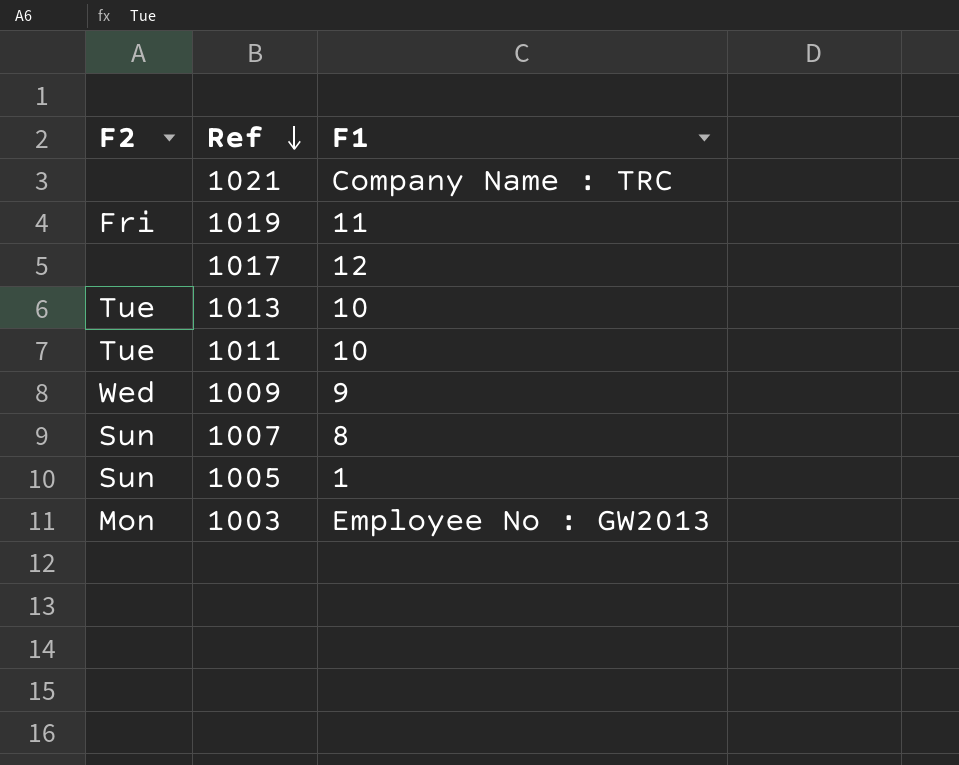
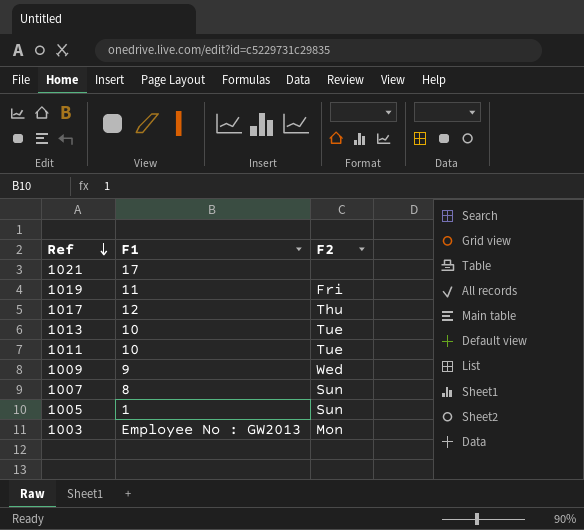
column F2 | position: 1 -> 3
1021 | F1: Company Name : TRC -> 17
1017 | F2: none -> Thu

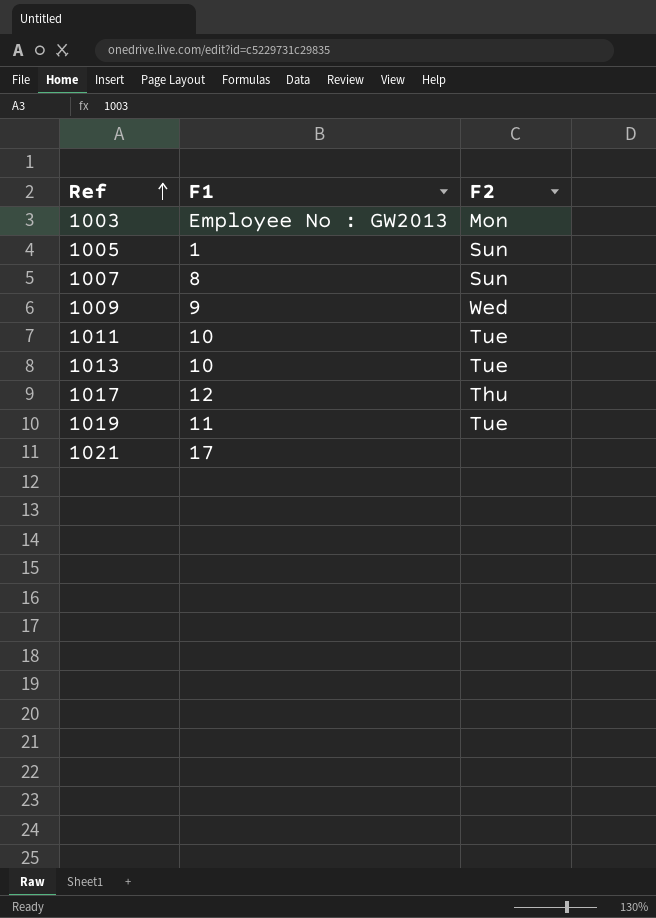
row order: Ref descending -> Ref ascending
1019 | F2: Fri -> Tue

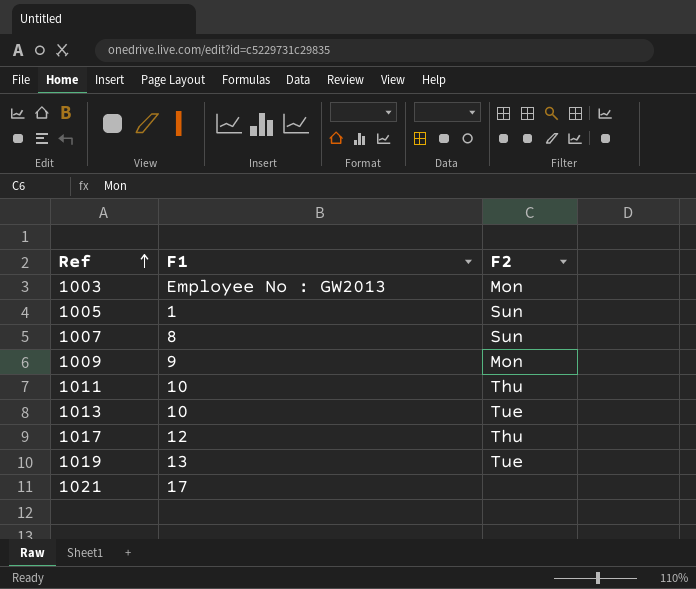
1009 | F2: Wed -> Mon
1011 | F2: Tue -> Thu
1019 | F1: 11 -> 13

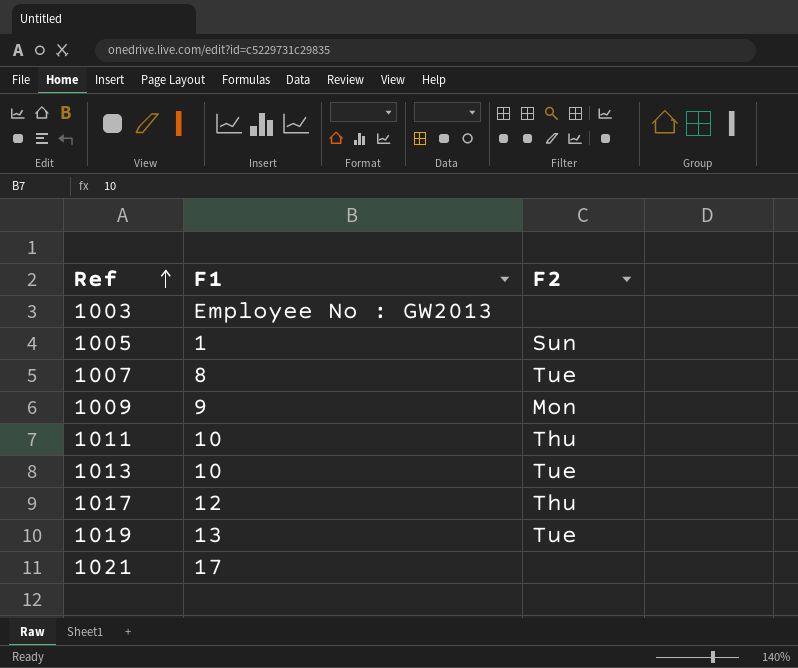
1003 | F2: Mon -> none
1007 | F2: Sun -> Tue

